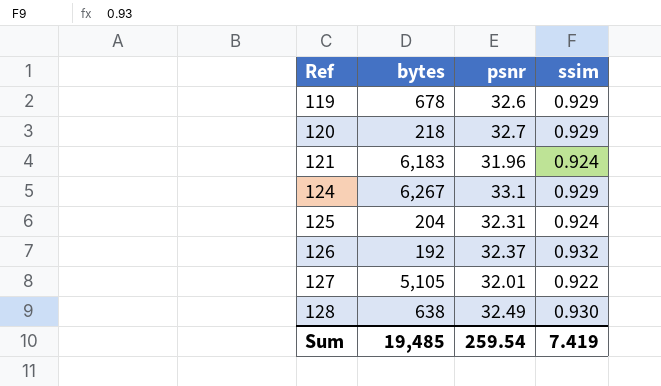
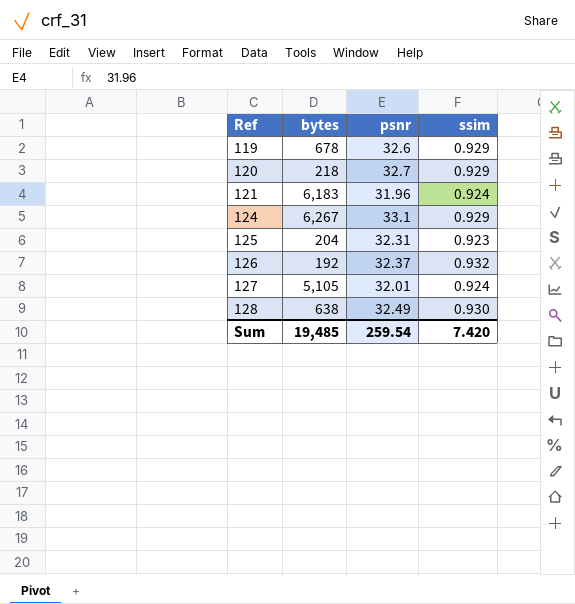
125 | ssim: 0.924 -> 0.923
127 | ssim: 0.922 -> 0.924
Sum | ssim: 7.419 -> 7.420

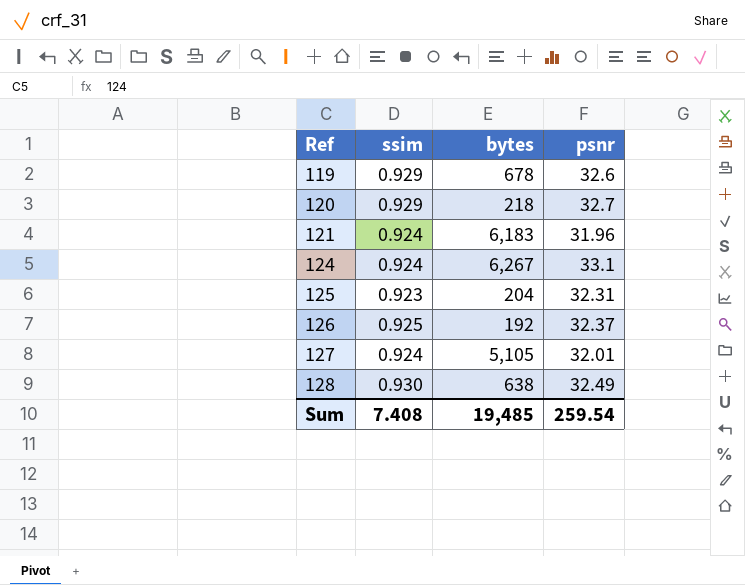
column ssim | position: 4 -> 2
124 | ssim: 0.929 -> 0.924
126 | ssim: 0.932 -> 0.925
Sum | ssim: 7.420 -> 7.408

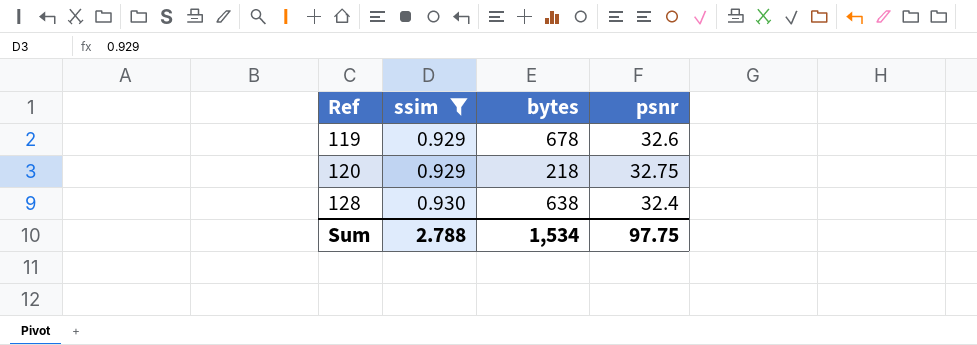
filter: none -> ssim >= 0.929
120 | psnr: 32.7 -> 32.75
128 | psnr: 32.49 -> 32.4
Sum | ssim: 7.408 -> 2.788
Sum | bytes: 19,485 -> 1,534
Sum | psnr: 259.54 -> 97.75

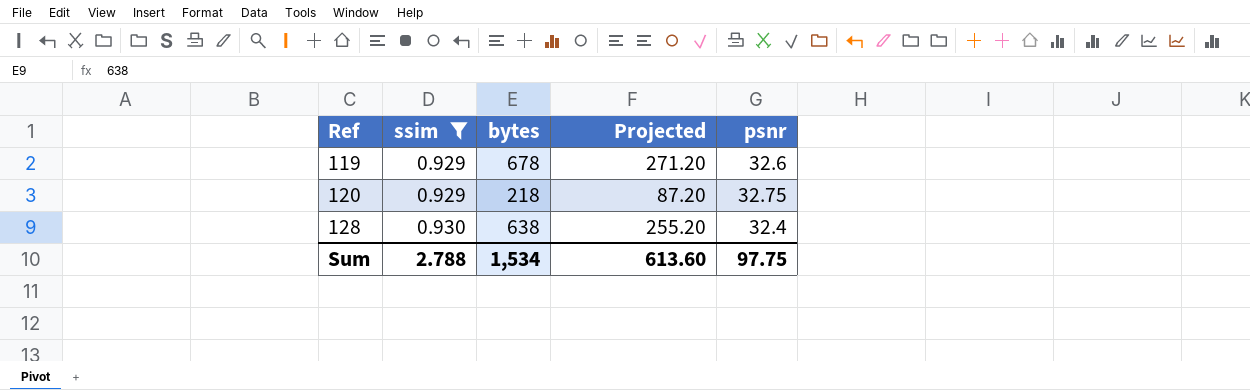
column Projected | formula: none -> [bytes] * 0.4

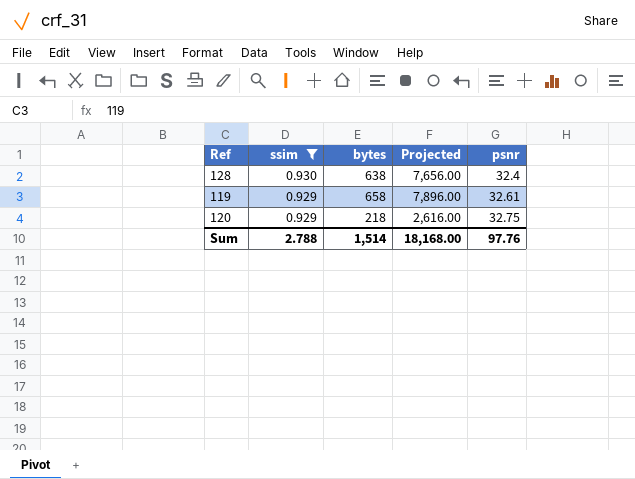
row order: Ref ascending -> ssim descending
column Projected | formula: [bytes] * 0.4 -> [bytes] * 12
119 | bytes: 678 -> 658
119 | psnr: 32.6 -> 32.61
Sum | bytes: 1,534 -> 1,514
Sum | Projected: 613.60 -> 18,168.00
Sum | psnr: 97.75 -> 97.76

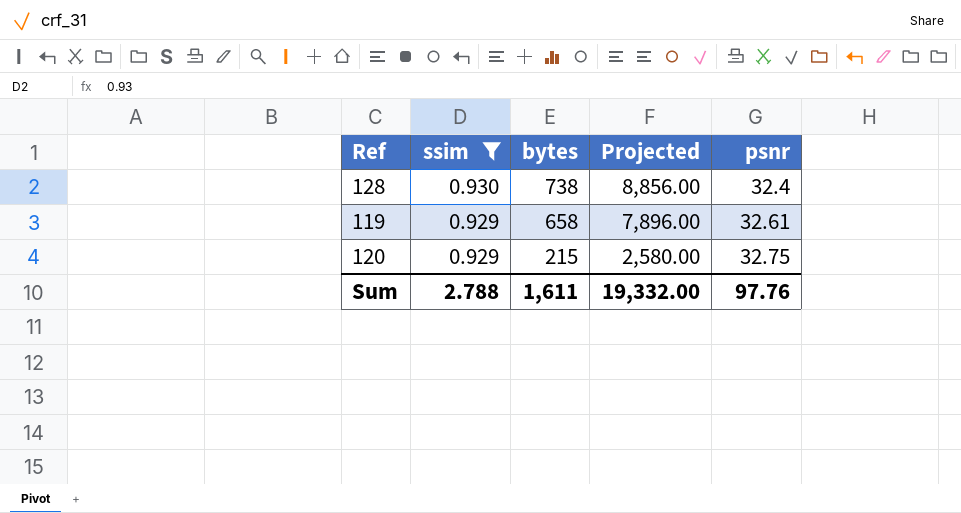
128 | bytes: 638 -> 738
128 | Projected: 7,656.00 -> 8,856.00
120 | bytes: 218 -> 215
120 | Projected: 2,616.00 -> 2,580.00
Sum | bytes: 1,514 -> 1,611
Sum | Projected: 18,168.00 -> 19,332.00

